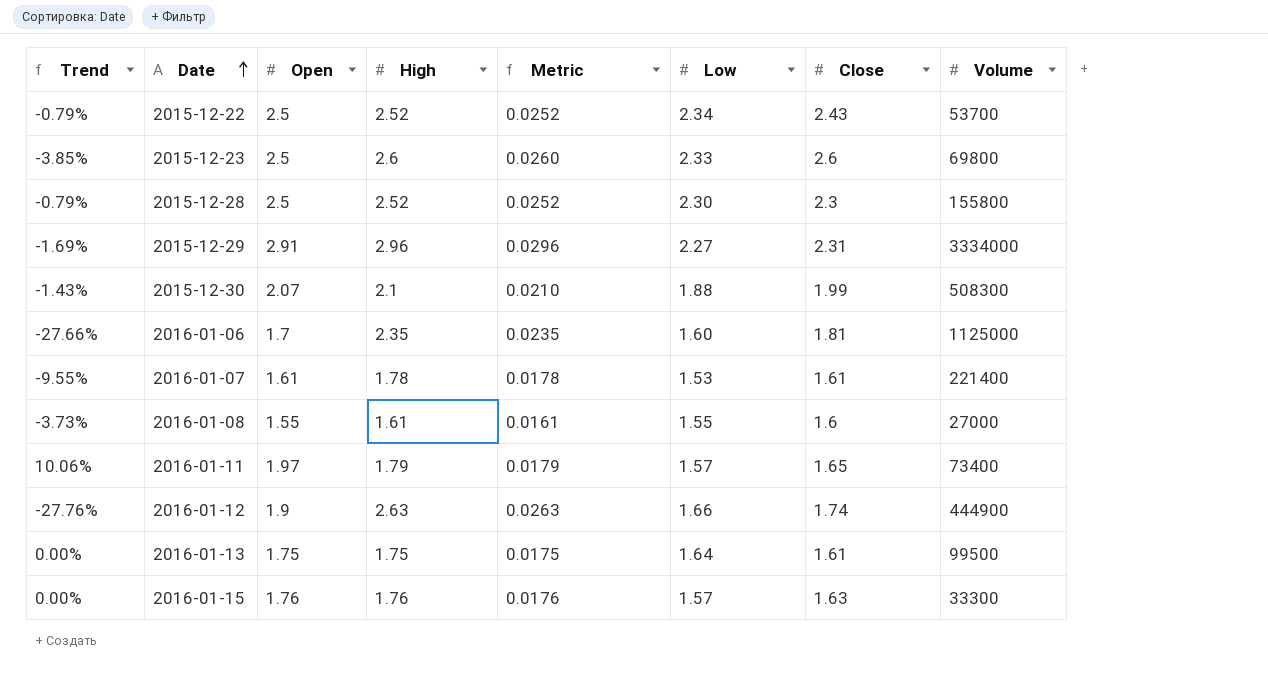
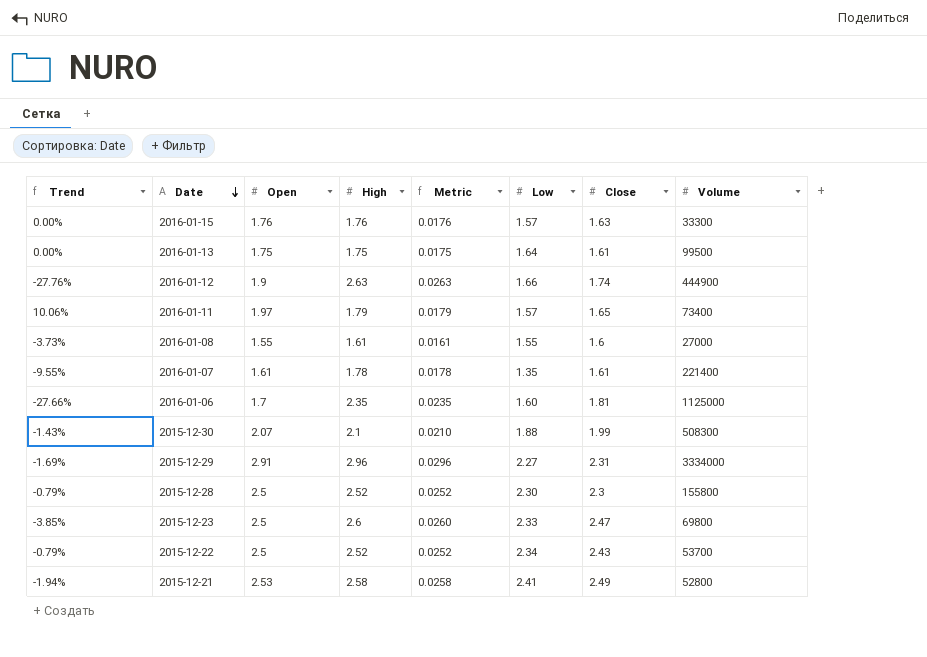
row order: Date ascending -> Date descending
2016-01-07 | Low: 1.53 -> 1.35
2015-12-23 | Close: 2.6 -> 2.47
row 2015-12-21: none -> -1.94% | 2.53 | 2.58 | 0.0258 | 2.41 | 2.49 | 52800

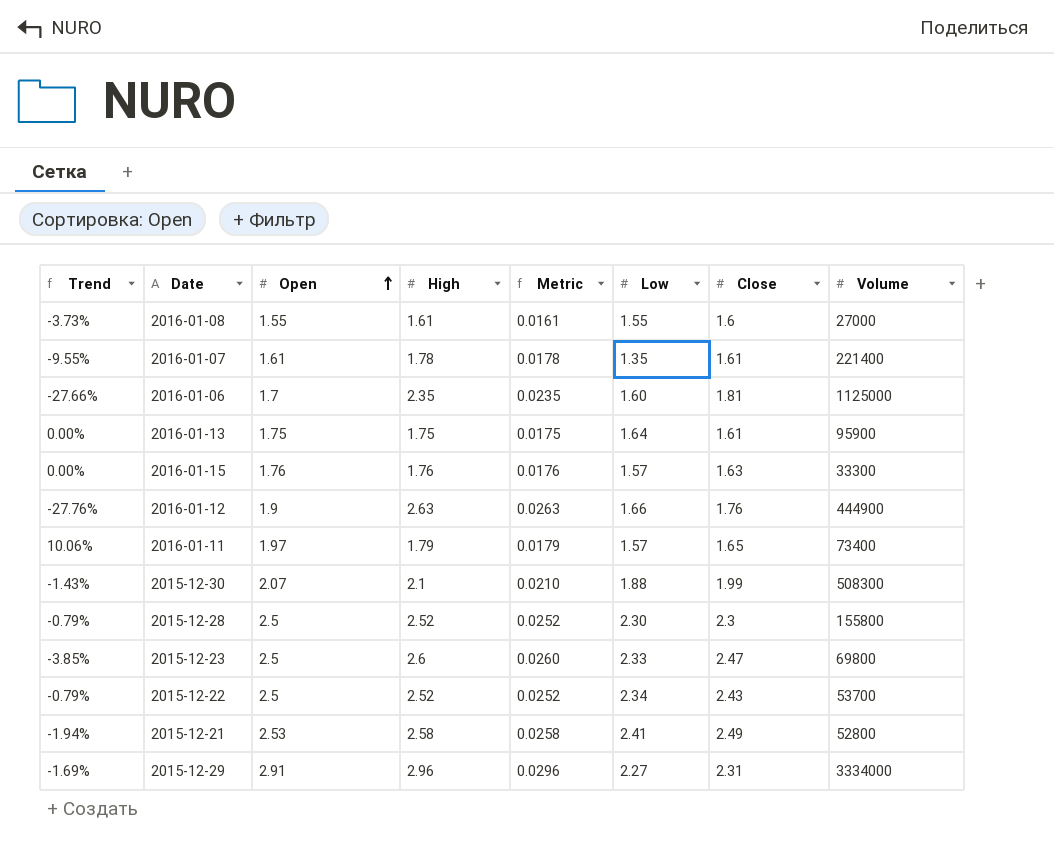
row order: Date descending -> Open ascending
2016-01-13 | Volume: 99500 -> 95900
2016-01-12 | Close: 1.74 -> 1.76

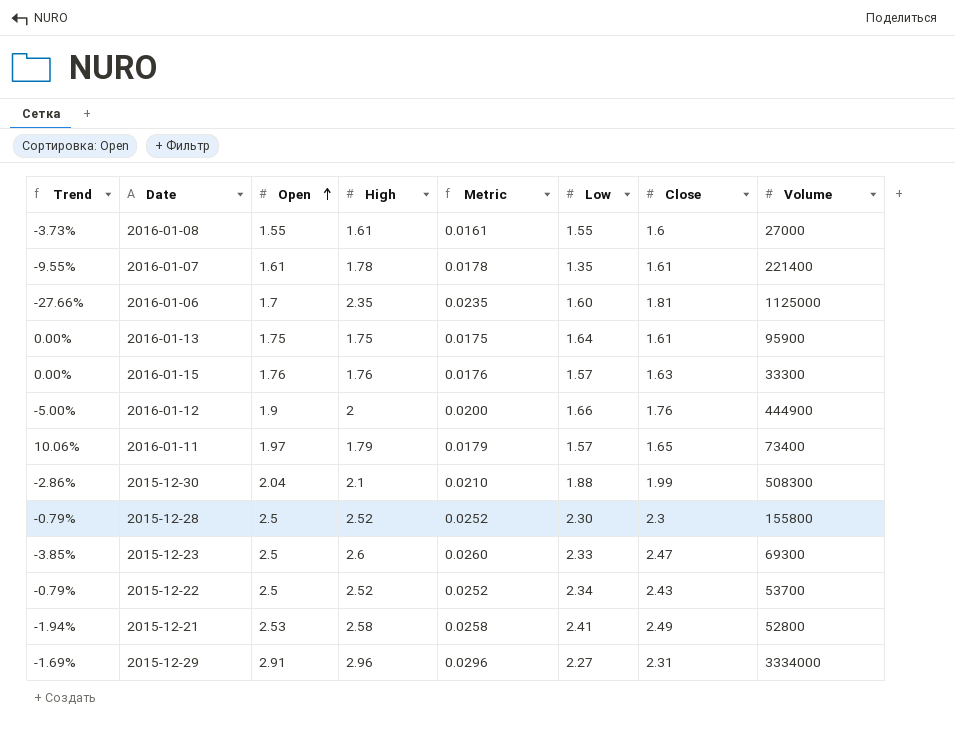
2016-01-12 | Trend: -27.76% -> -5.00%
2016-01-12 | High: 2.63 -> 2
2016-01-12 | Metric: 0.0263 -> 0.0200
2015-12-30 | Trend: -1.43% -> -2.86%
2015-12-30 | Open: 2.07 -> 2.04
2015-12-23 | Volume: 69800 -> 69300

